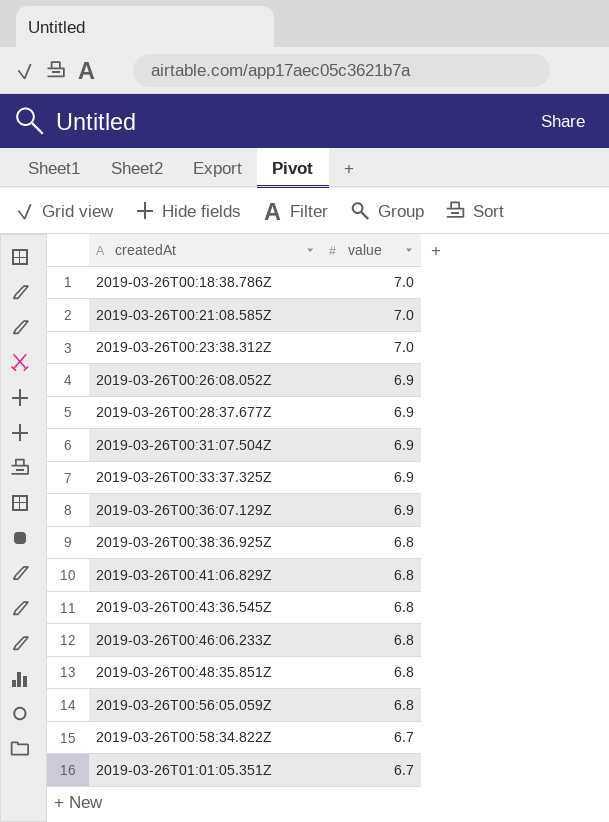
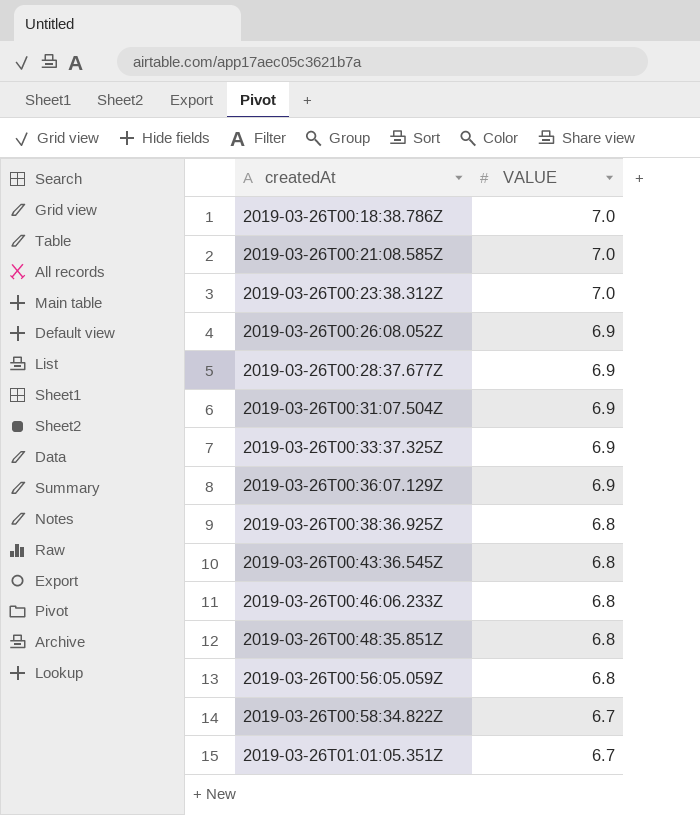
column name: value -> VALUE
row 2019-03-26T00:41:06.829Z: 6.8 -> none

